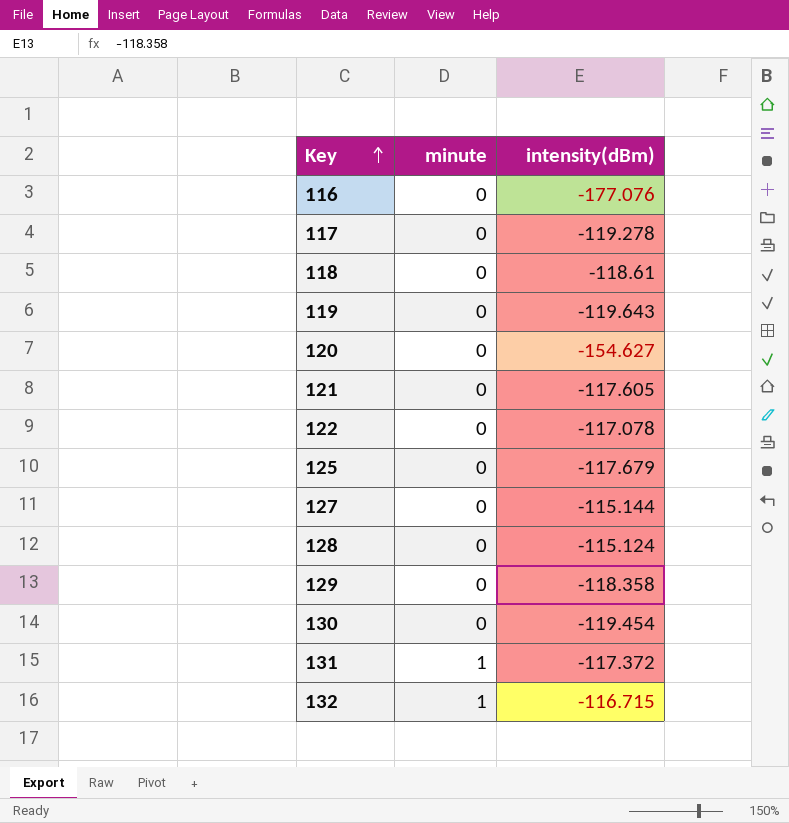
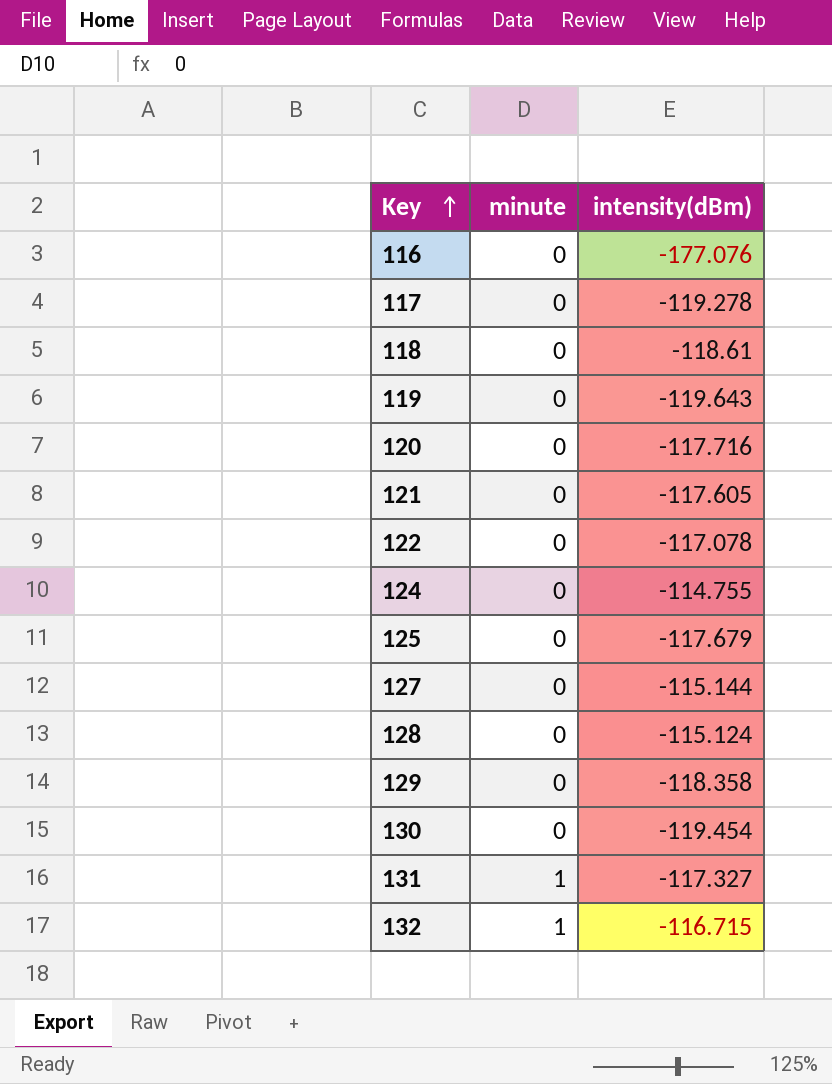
120 | intensity(dBm): -154.627 -> -117.716
row 124: none -> 0 | -114.755
131 | intensity(dBm): -117.372 -> -117.327

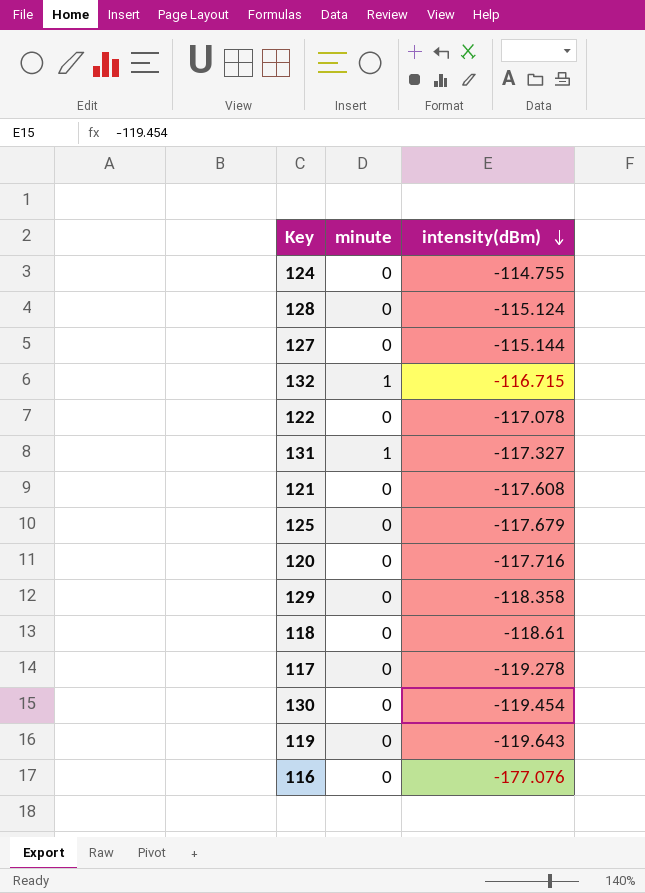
row order: Key ascending -> intensity(dBm) descending
121 | intensity(dBm): -117.605 -> -117.608

